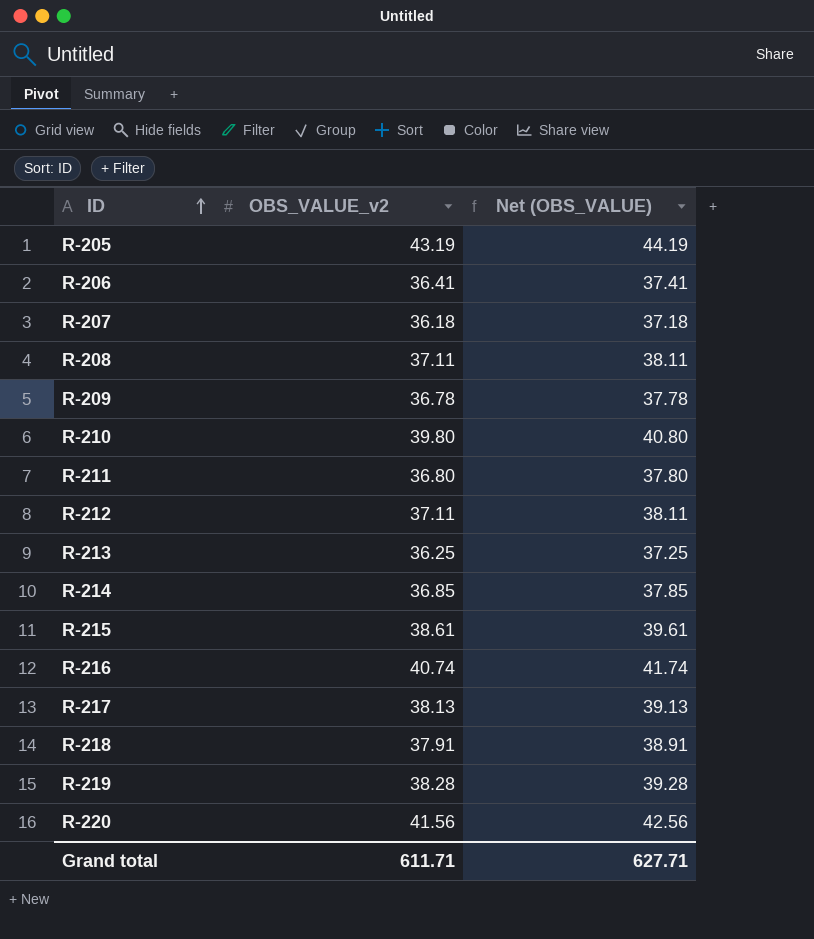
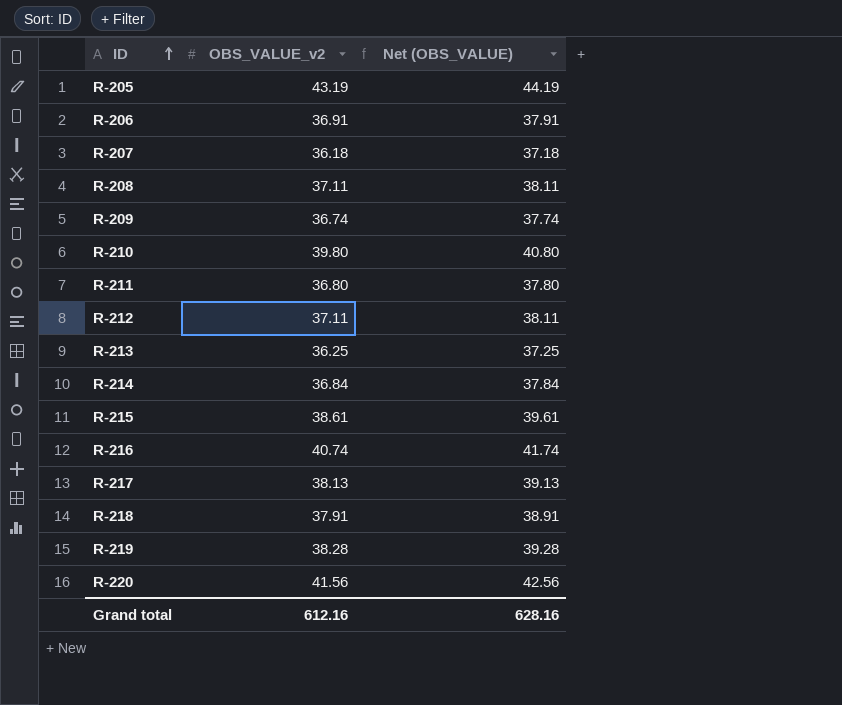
R-206 | OBS_VALUE_v2: 36.41 -> 36.91
R-206 | Net (OBS_VALUE): 37.41 -> 37.91
R-209 | OBS_VALUE_v2: 36.78 -> 36.74
R-209 | Net (OBS_VALUE): 37.78 -> 37.74
R-214 | OBS_VALUE_v2: 36.85 -> 36.84
R-214 | Net (OBS_VALUE): 37.85 -> 37.84
Grand total | OBS_VALUE_v2: 611.71 -> 612.16
Grand total | Net (OBS_VALUE): 627.71 -> 628.16

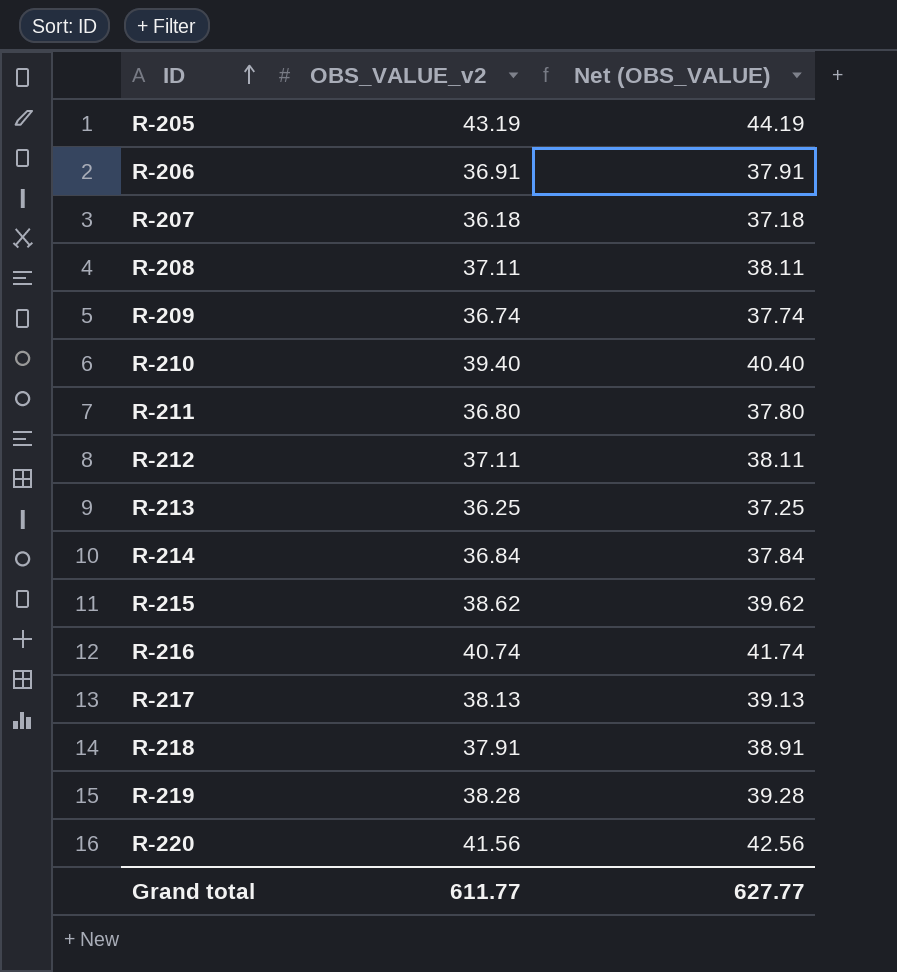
R-210 | OBS_VALUE_v2: 39.80 -> 39.40
R-210 | Net (OBS_VALUE): 40.80 -> 40.40
R-215 | OBS_VALUE_v2: 38.61 -> 38.62
R-215 | Net (OBS_VALUE): 39.61 -> 39.62
Grand total | OBS_VALUE_v2: 612.16 -> 611.77
Grand total | Net (OBS_VALUE): 628.16 -> 627.77

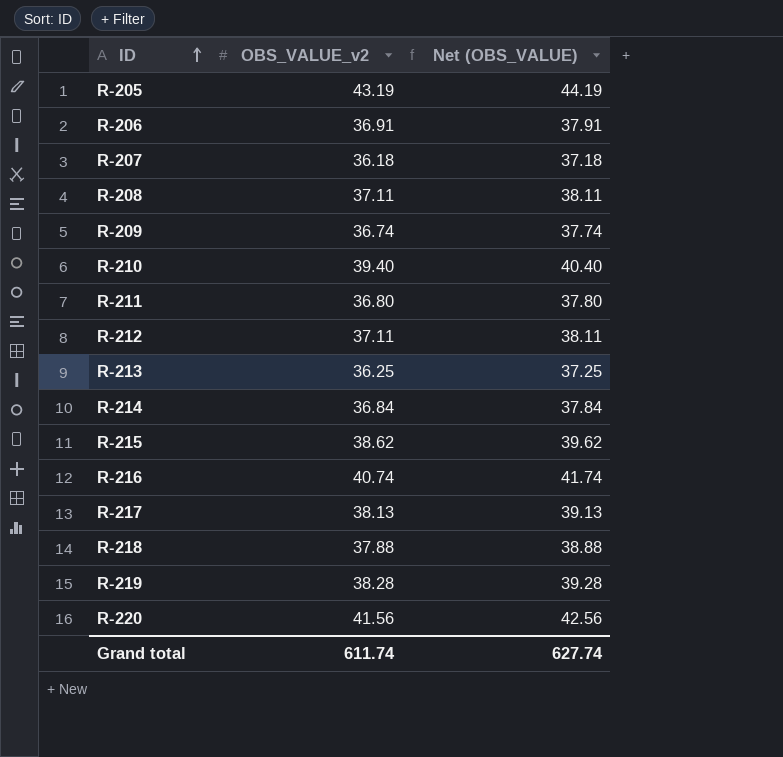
R-218 | OBS_VALUE_v2: 37.91 -> 37.88
R-218 | Net (OBS_VALUE): 38.91 -> 38.88
Grand total | OBS_VALUE_v2: 611.77 -> 611.74
Grand total | Net (OBS_VALUE): 627.77 -> 627.74

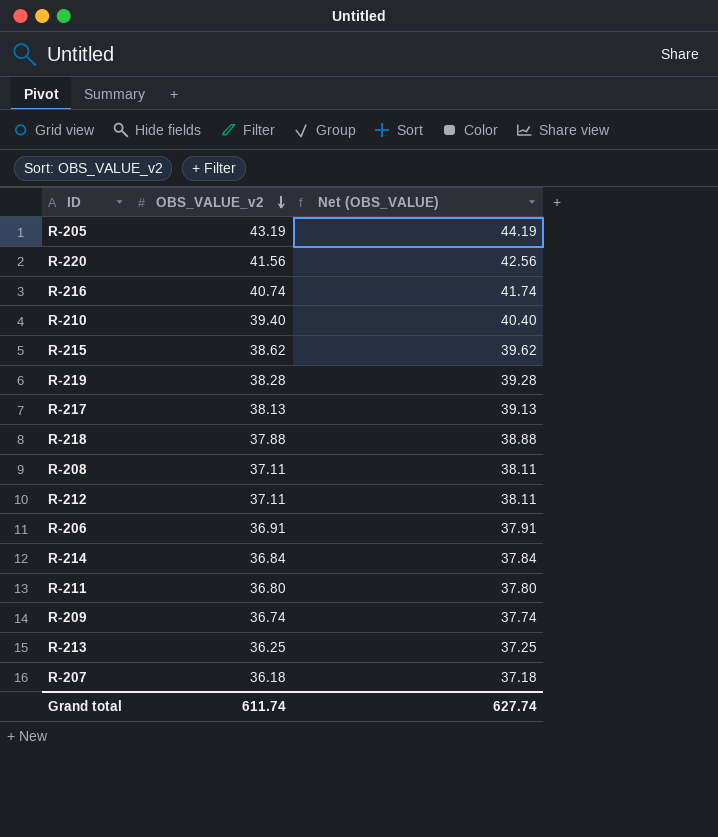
row order: ID ascending -> OBS_VALUE_v2 descending

